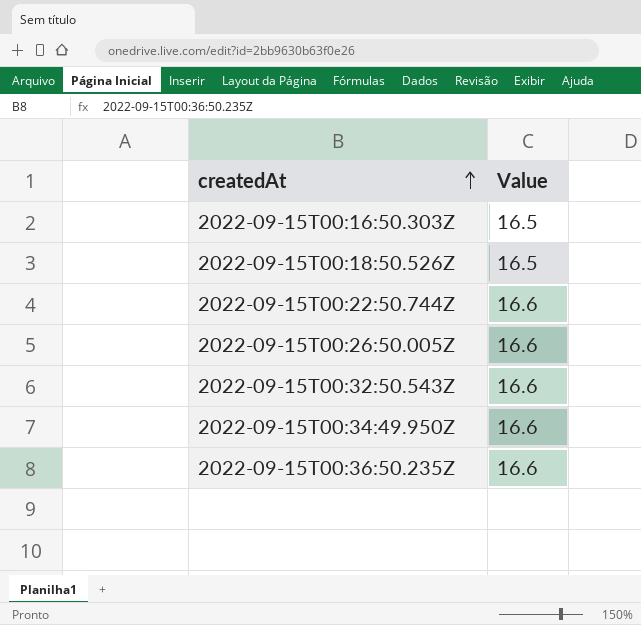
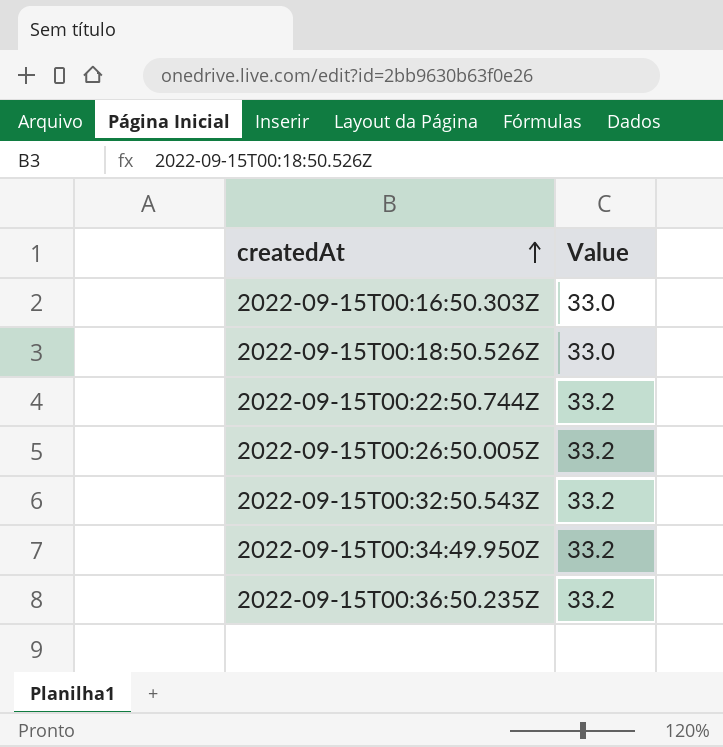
2022-09-15T00:16:50.303Z | Value: 16.5 -> 33.0
2022-09-15T00:18:50.526Z | Value: 16.5 -> 33.0
2022-09-15T00:22:50.744Z | Value: 16.6 -> 33.2
2022-09-15T00:26:50.005Z | Value: 16.6 -> 33.2
2022-09-15T00:32:50.543Z | Value: 16.6 -> 33.2
2022-09-15T00:34:49.950Z | Value: 16.6 -> 33.2
2022-09-15T00:36:50.235Z | Value: 16.6 -> 33.2

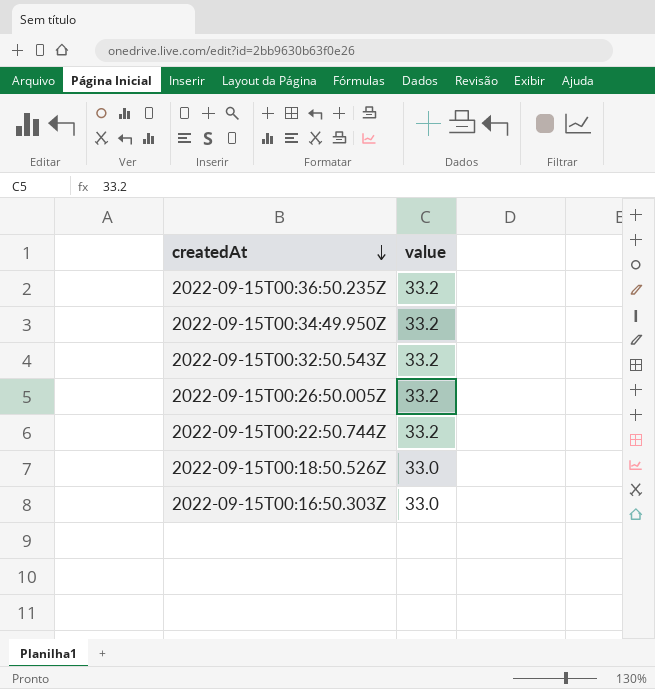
row order: createdAt ascending -> createdAt descending
column name: Value -> value

